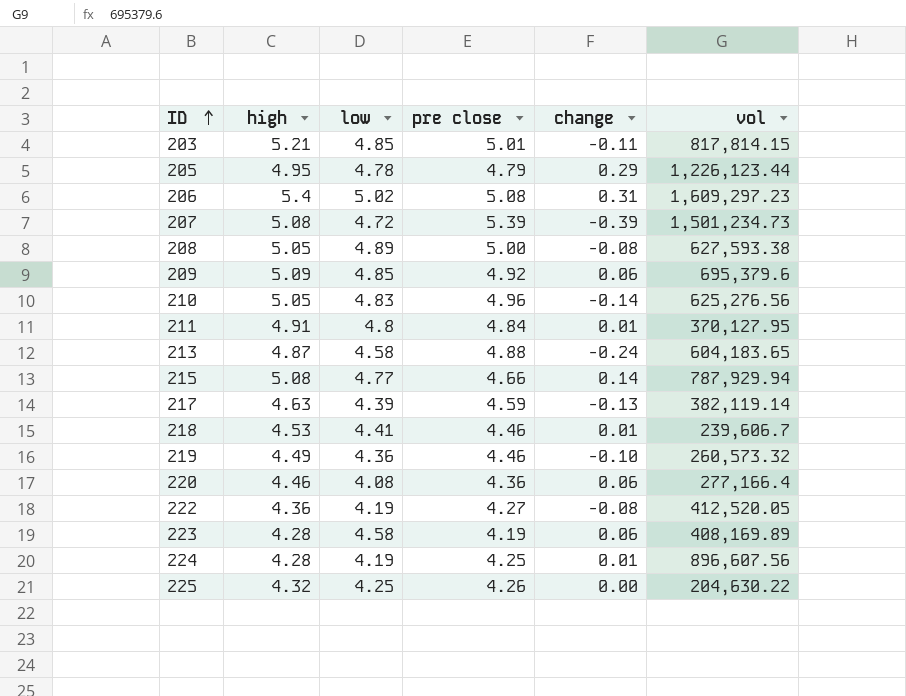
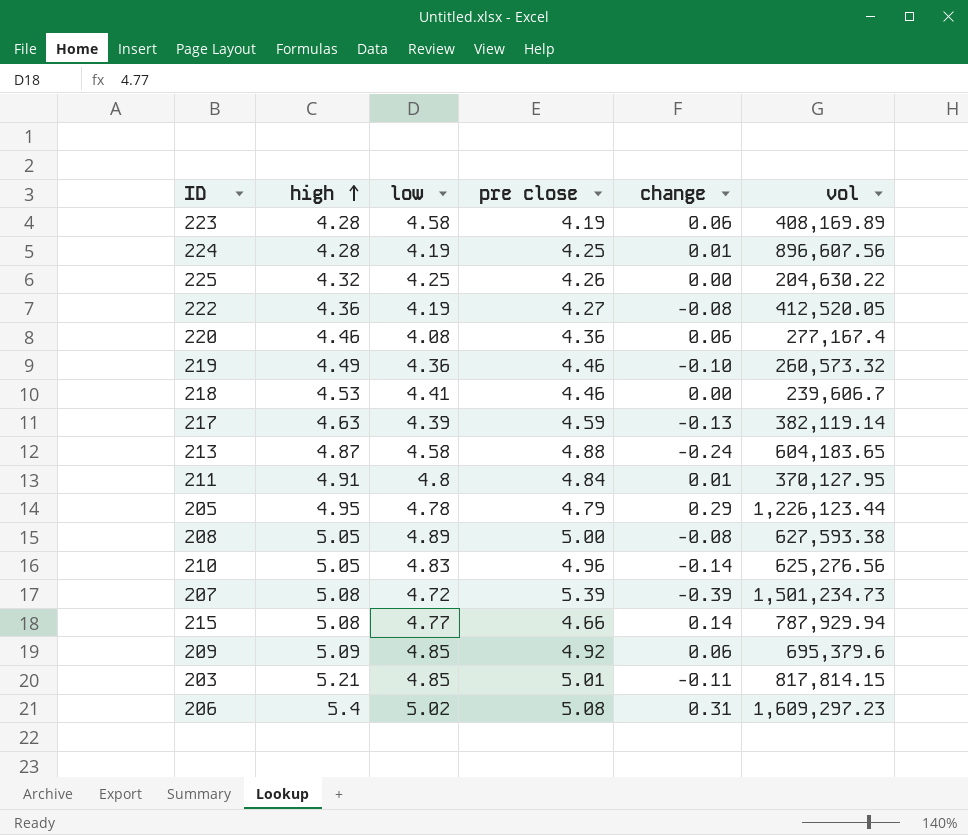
row order: ID ascending -> high ascending
220 | vol: 277,166.4 -> 277,167.4
218 | change: 0.01 -> 0.00

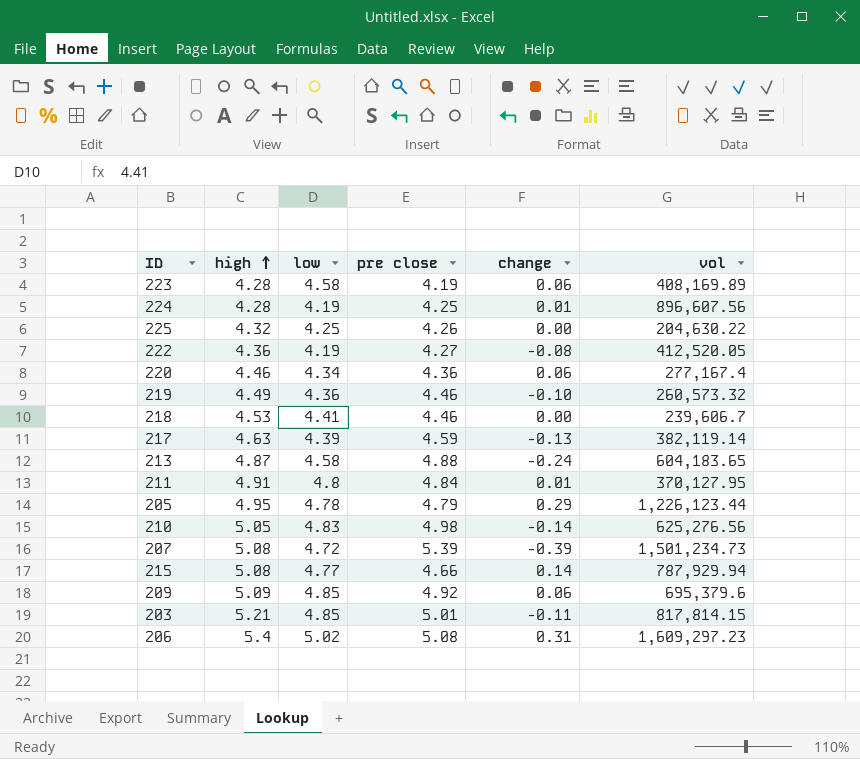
row 208: 5.05 | 4.89 | 5.00 | -0.08 | 627,593.38 -> none
220 | low: 4.08 -> 4.34
210 | pre close: 4.96 -> 4.98

